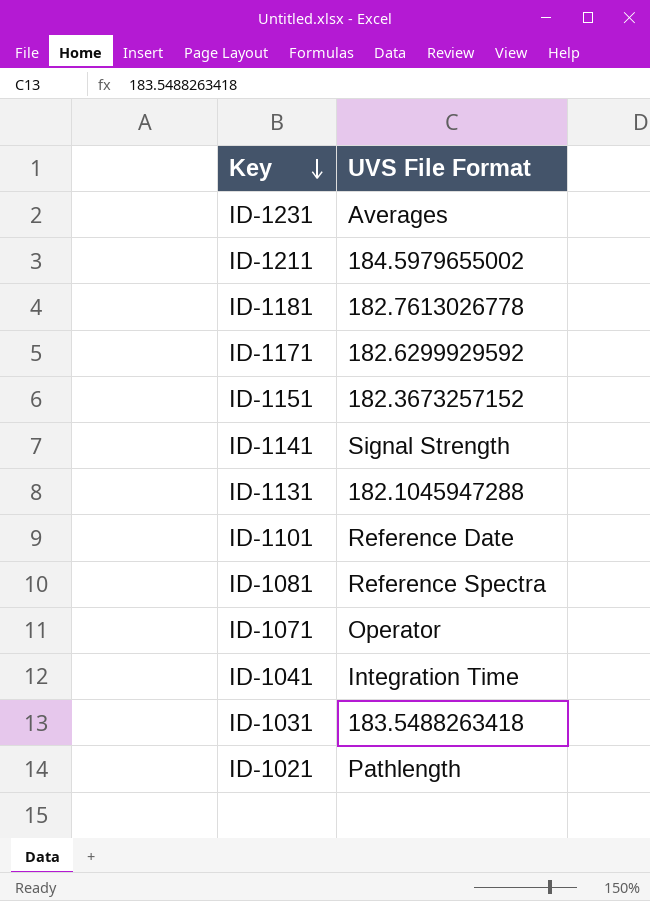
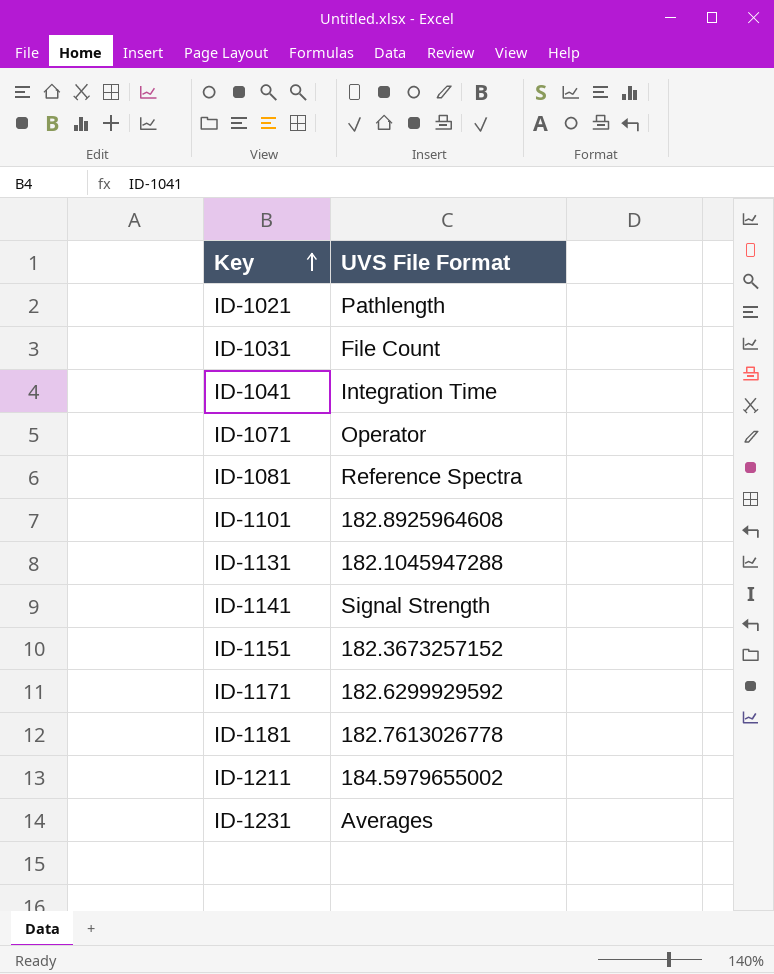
row order: Key descending -> Key ascending
ID-1031 | UVS File Format: 183.5488263418 -> File Count
ID-1101 | UVS File Format: Reference Date -> 182.8925964608

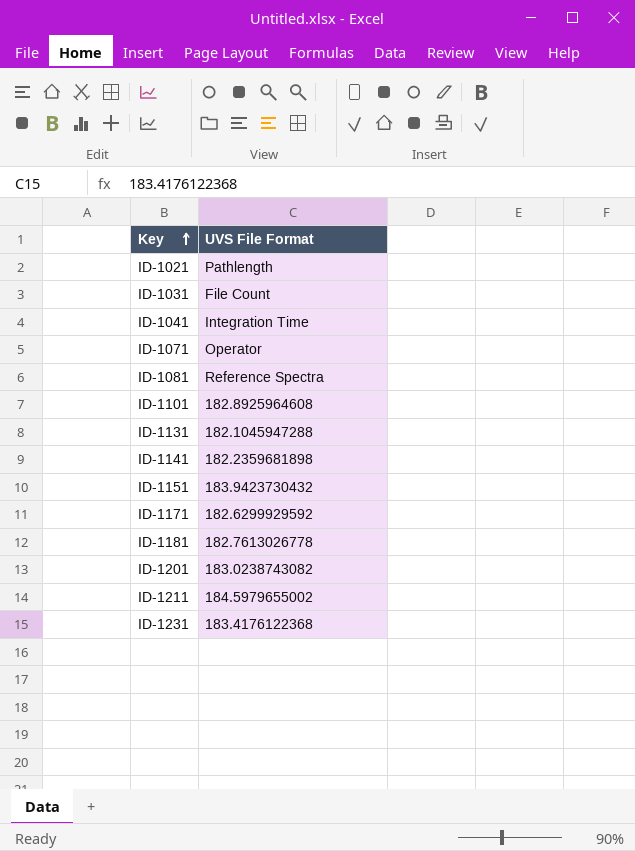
ID-1141 | UVS File Format: Signal Strength -> 182.2359681898
ID-1151 | UVS File Format: 182.3673257152 -> 183.9423730432
row ID-1201: none -> 183.0238743082
ID-1231 | UVS File Format: Averages -> 183.4176122368

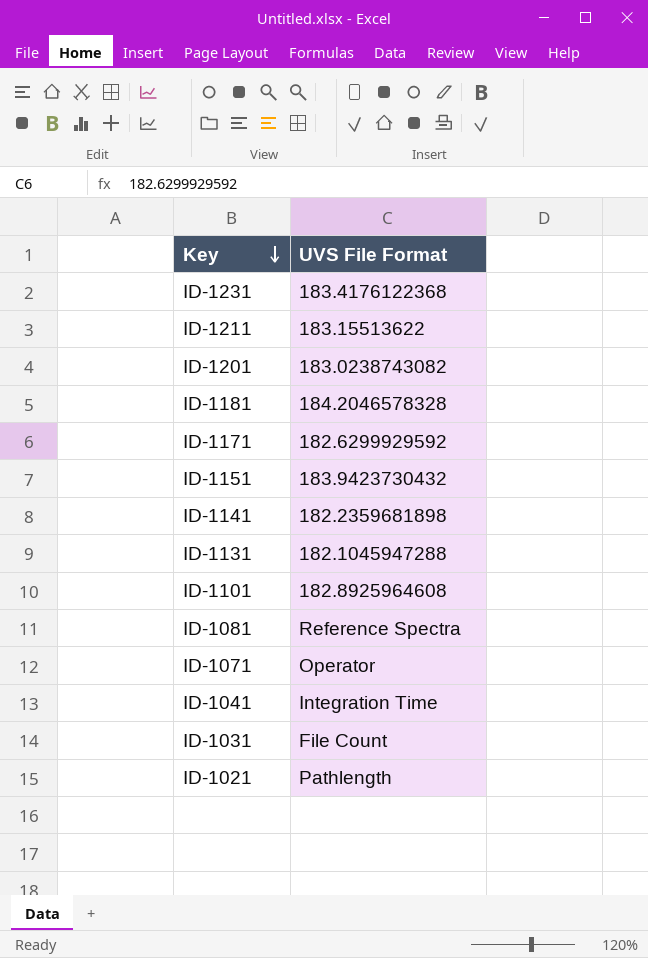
row order: Key ascending -> Key descending
ID-1211 | UVS File Format: 184.5979655002 -> 183.15513622
ID-1181 | UVS File Format: 182.7613026778 -> 184.2046578328

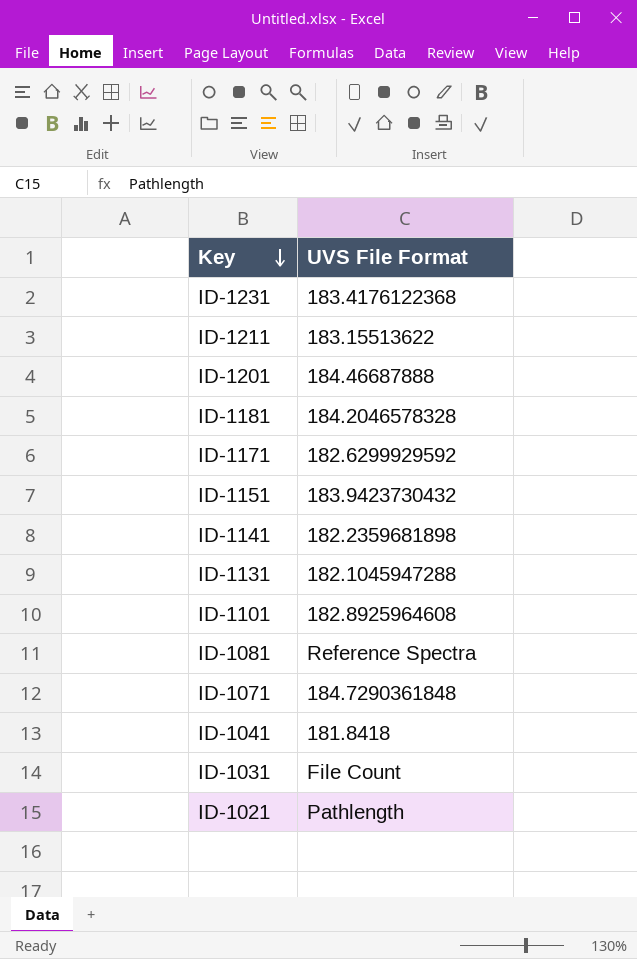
ID-1201 | UVS File Format: 183.0238743082 -> 184.46687888
ID-1071 | UVS File Format: Operator -> 184.7290361848
ID-1041 | UVS File Format: Integration Time -> 181.8418

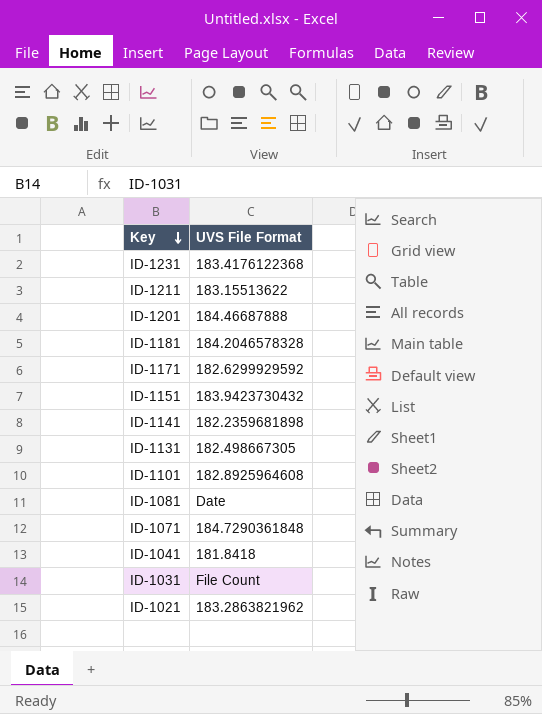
ID-1131 | UVS File Format: 182.1045947288 -> 182.498667305
ID-1081 | UVS File Format: Reference Spectra -> Date
ID-1021 | UVS File Format: Pathlength -> 183.2863821962

